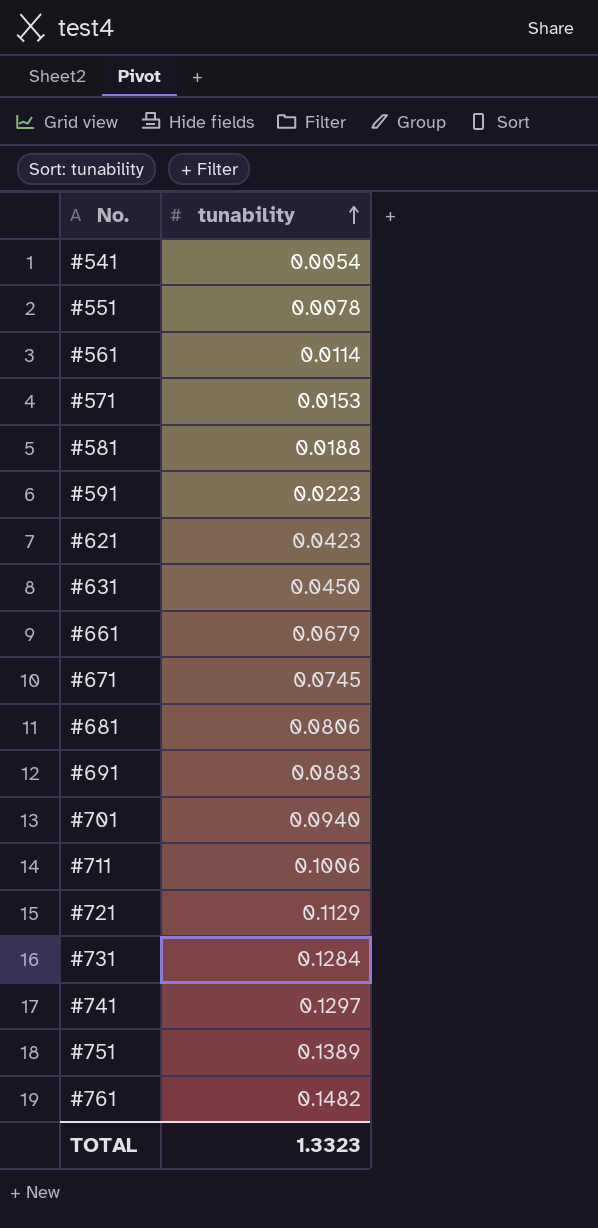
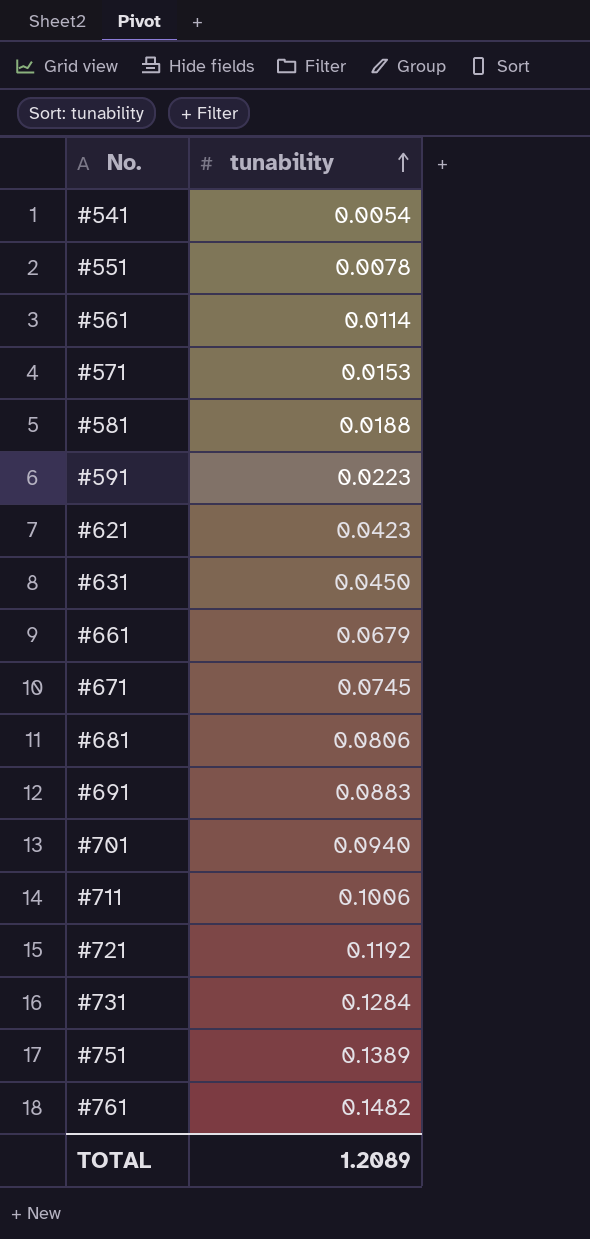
row #741: 0.1297 -> none
#721 | tunability: 0.1129 -> 0.1192
TOTAL | tunability: 1.3323 -> 1.2089

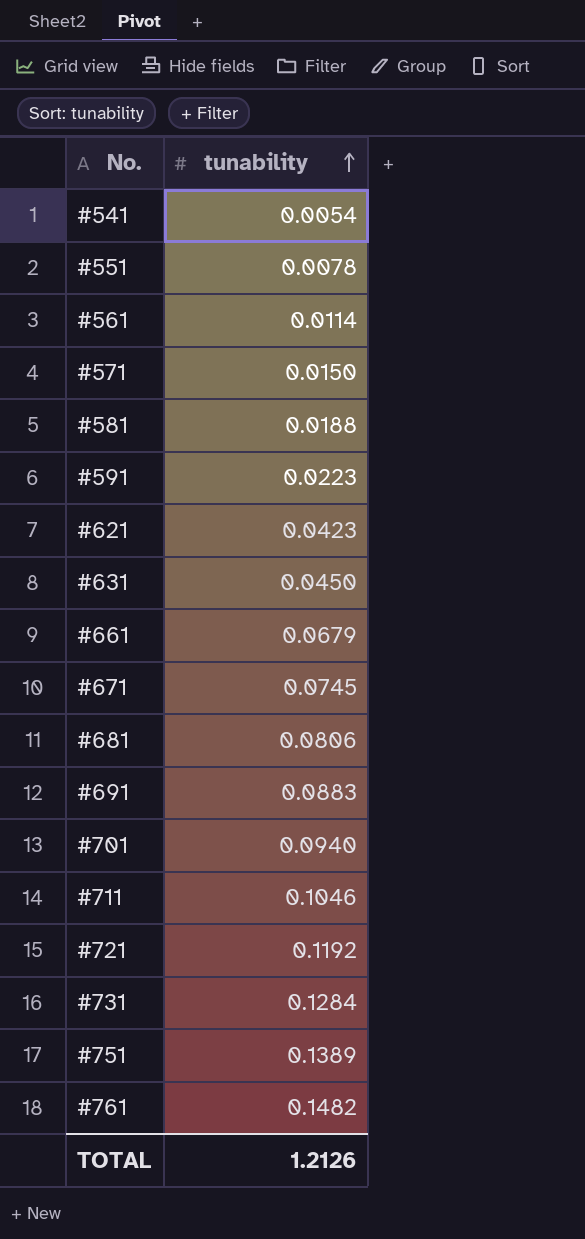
#571 | tunability: 0.0153 -> 0.0150
#711 | tunability: 0.1006 -> 0.1046
TOTAL | tunability: 1.2089 -> 1.2126

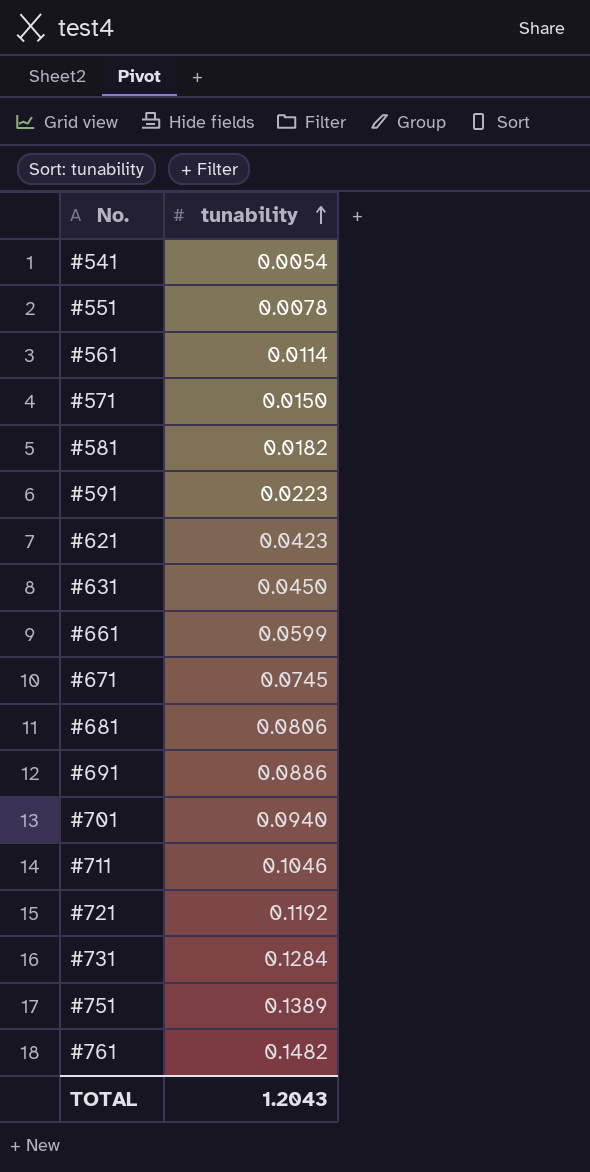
#581 | tunability: 0.0188 -> 0.0182
#661 | tunability: 0.0679 -> 0.0599
#691 | tunability: 0.0883 -> 0.0886
TOTAL | tunability: 1.2126 -> 1.2043

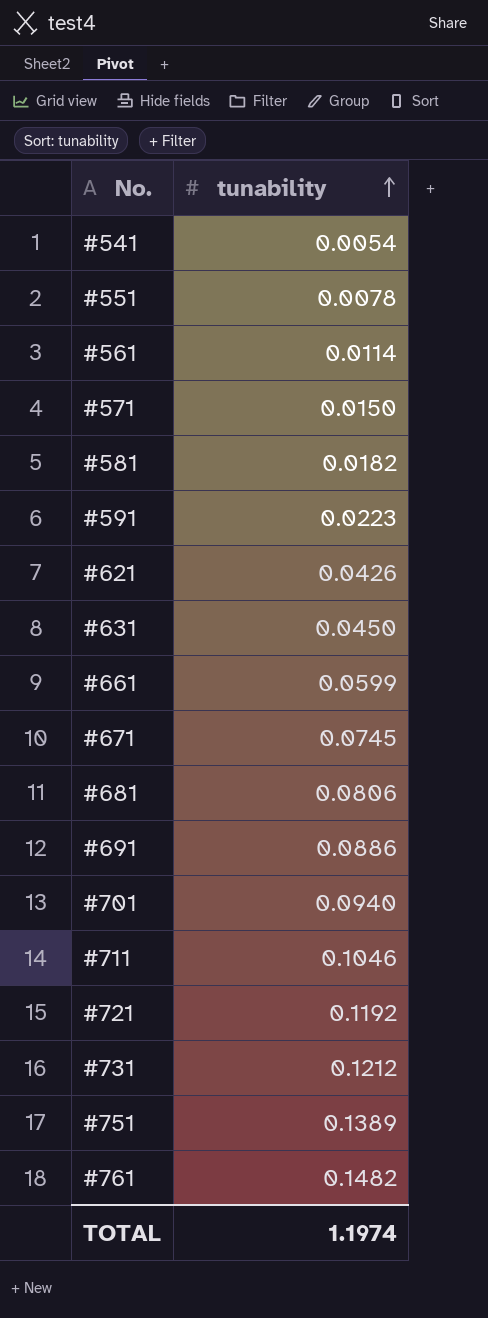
#621 | tunability: 0.0423 -> 0.0426
#731 | tunability: 0.1284 -> 0.1212
TOTAL | tunability: 1.2043 -> 1.1974

